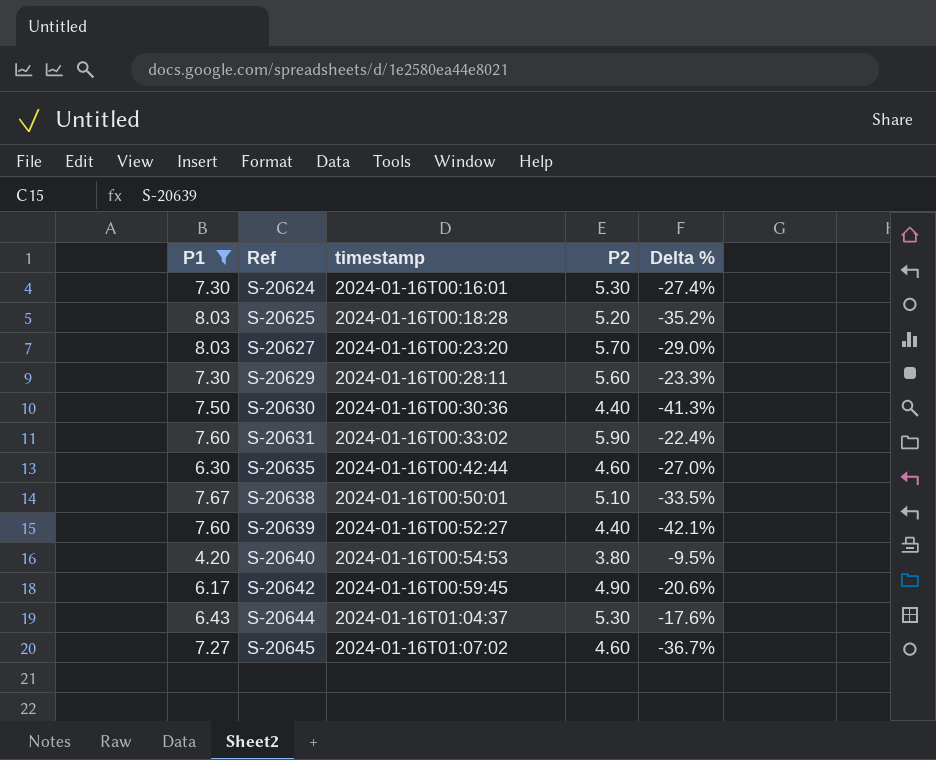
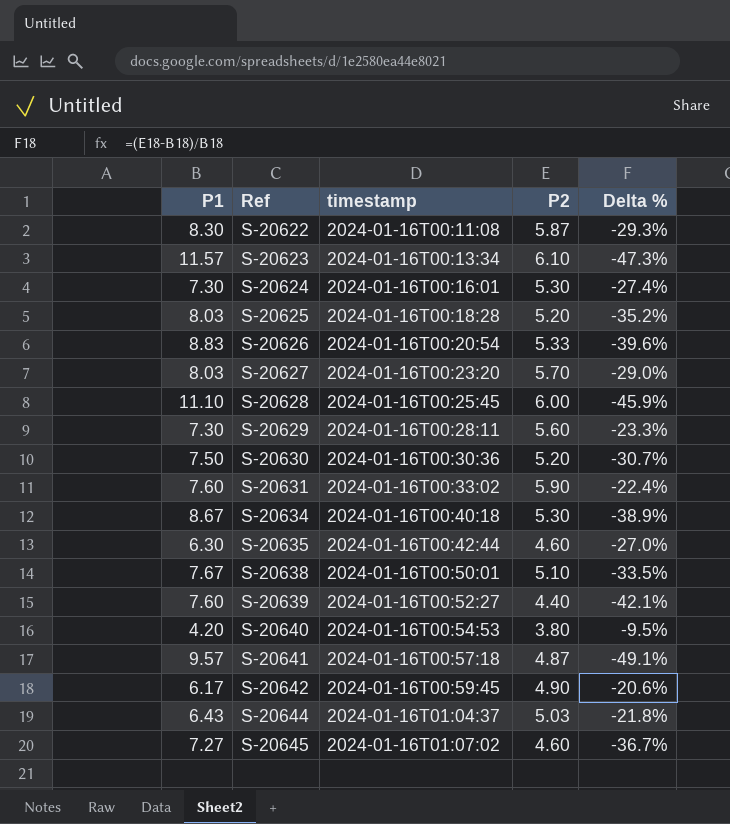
filter: P1 <= 8.03 -> none
S-20630 | P2: 4.40 -> 5.20
S-20630 | Delta %: -41.3% -> -30.7%
S-20644 | P2: 5.30 -> 5.03
S-20644 | Delta %: -17.6% -> -21.8%

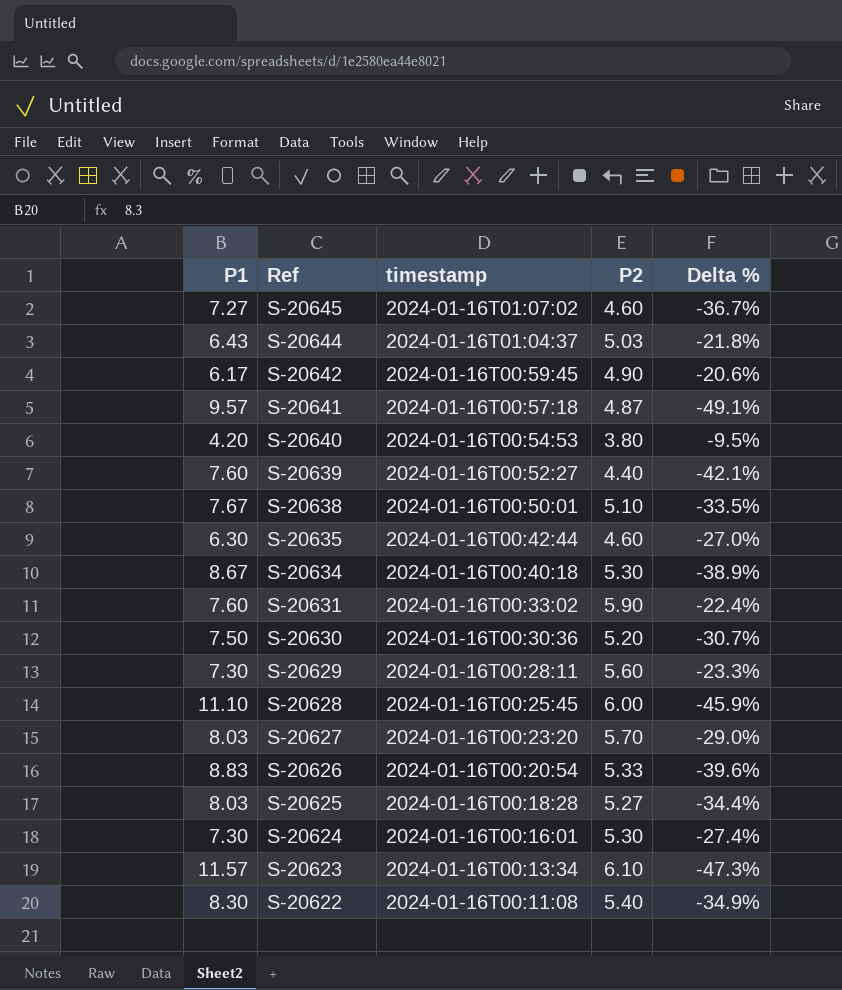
row order: Ref ascending -> Ref descending
S-20625 | P2: 5.20 -> 5.27
S-20625 | Delta %: -35.2% -> -34.4%
S-20622 | P2: 5.87 -> 5.40
S-20622 | Delta %: -29.3% -> -34.9%

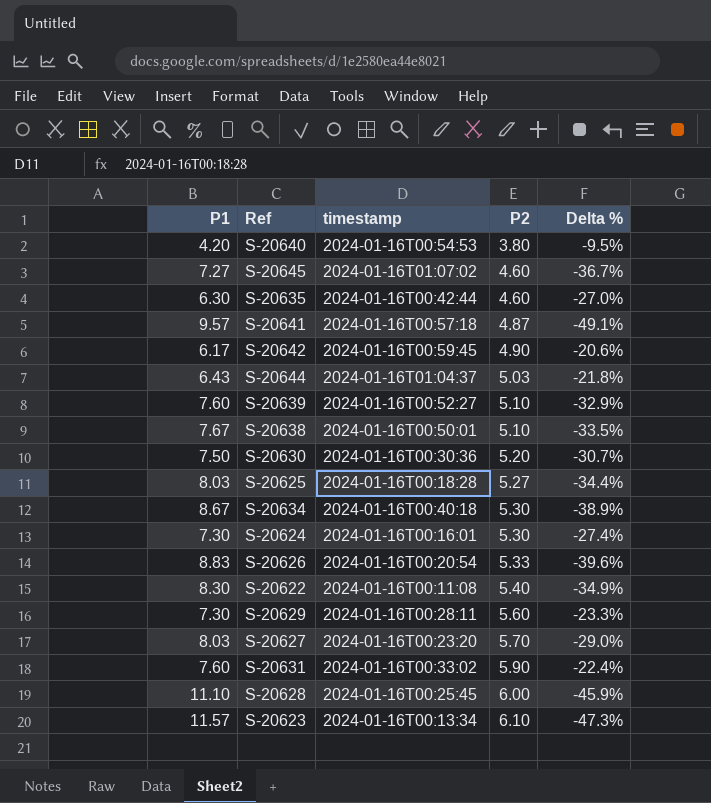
row order: Ref descending -> P2 ascending
S-20639 | P2: 4.40 -> 5.10
S-20639 | Delta %: -42.1% -> -32.9%

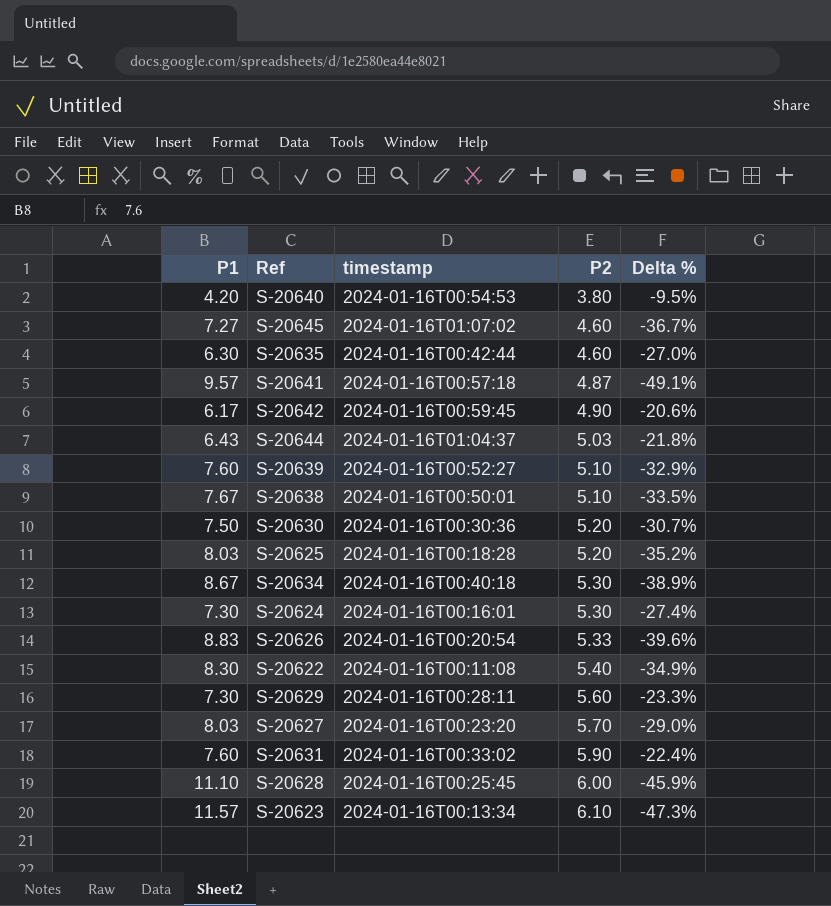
S-20625 | P2: 5.27 -> 5.20
S-20625 | Delta %: -34.4% -> -35.2%

